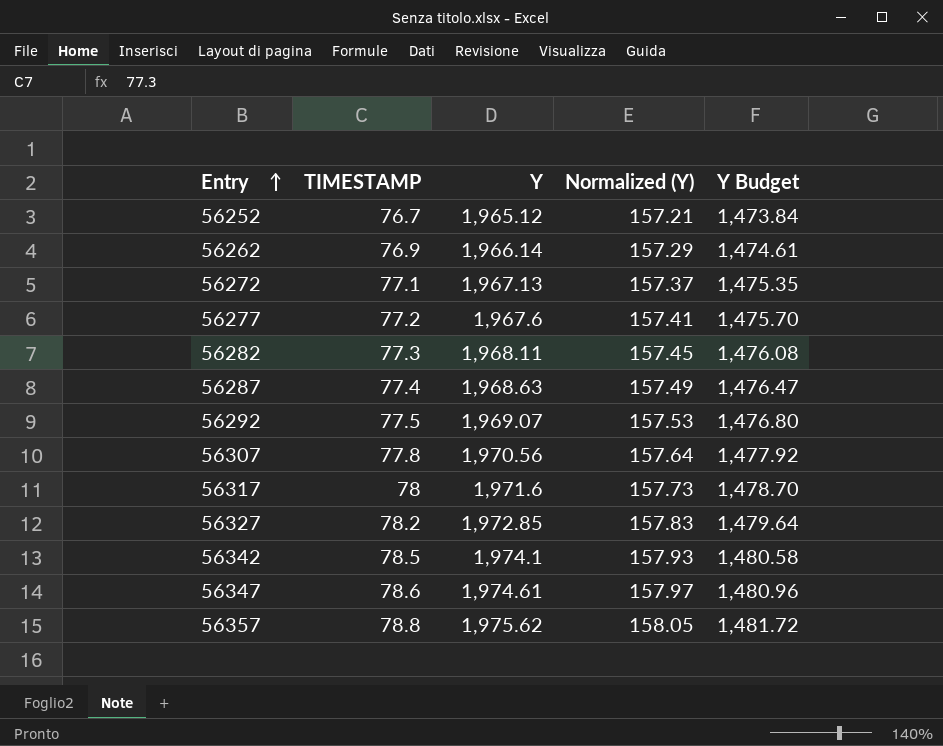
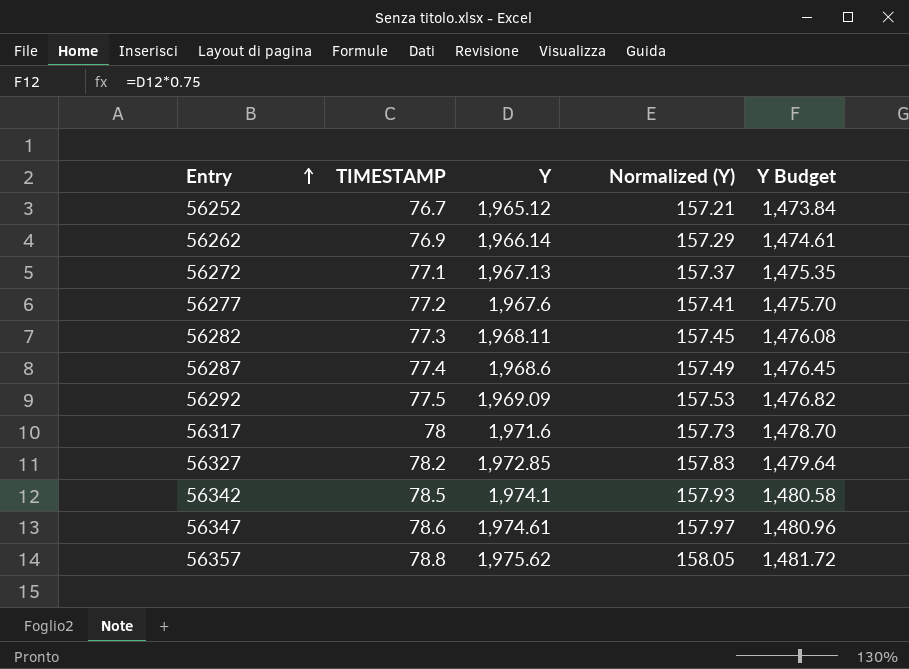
row 56307: 77.8 | 1,970.56 | 157.64 | 1,477.92 -> none
56287 | Y: 1,968.63 -> 1,968.6
56287 | Y Budget: 1,476.47 -> 1,476.45
56292 | Y: 1,969.07 -> 1,969.09
56292 | Y Budget: 1,476.80 -> 1,476.82

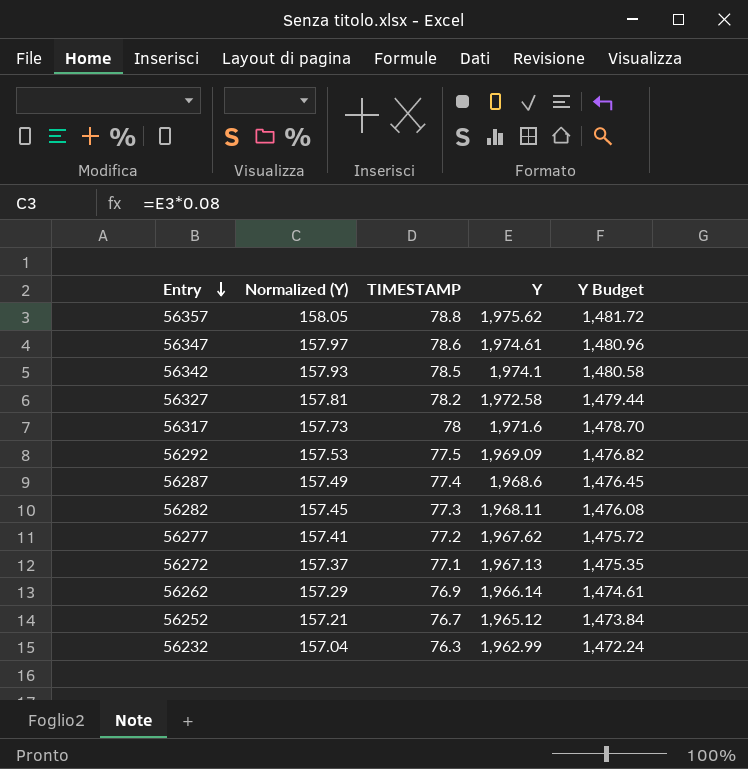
row order: Entry ascending -> Entry descending
column Normalized (Y) | position: 4 -> 2
56327 | Normalized (Y): 157.83 -> 157.81
56327 | Y: 1,972.85 -> 1,972.58
56327 | Y Budget: 1,479.64 -> 1,479.44
56277 | Y: 1,967.6 -> 1,967.62
56277 | Y Budget: 1,475.70 -> 1,475.72
row 56232: none -> 157.04 | 76.3 | 1,962.99 | 1,472.24

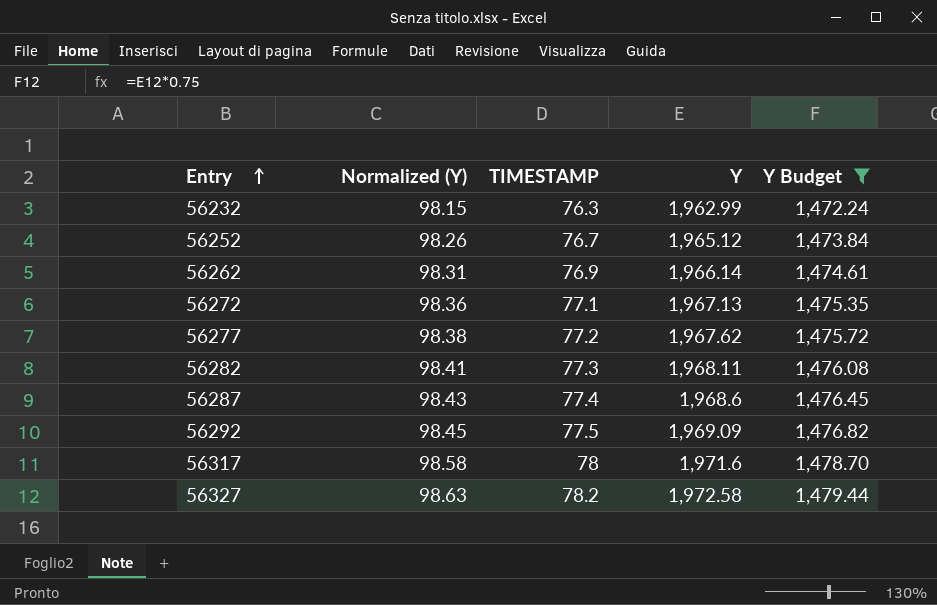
filter: none -> Y Budget <= 1,479.44
row order: Entry descending -> Entry ascending
column Normalized (Y) | formula: [Y] * 0.08 -> [Y] * 0.05

